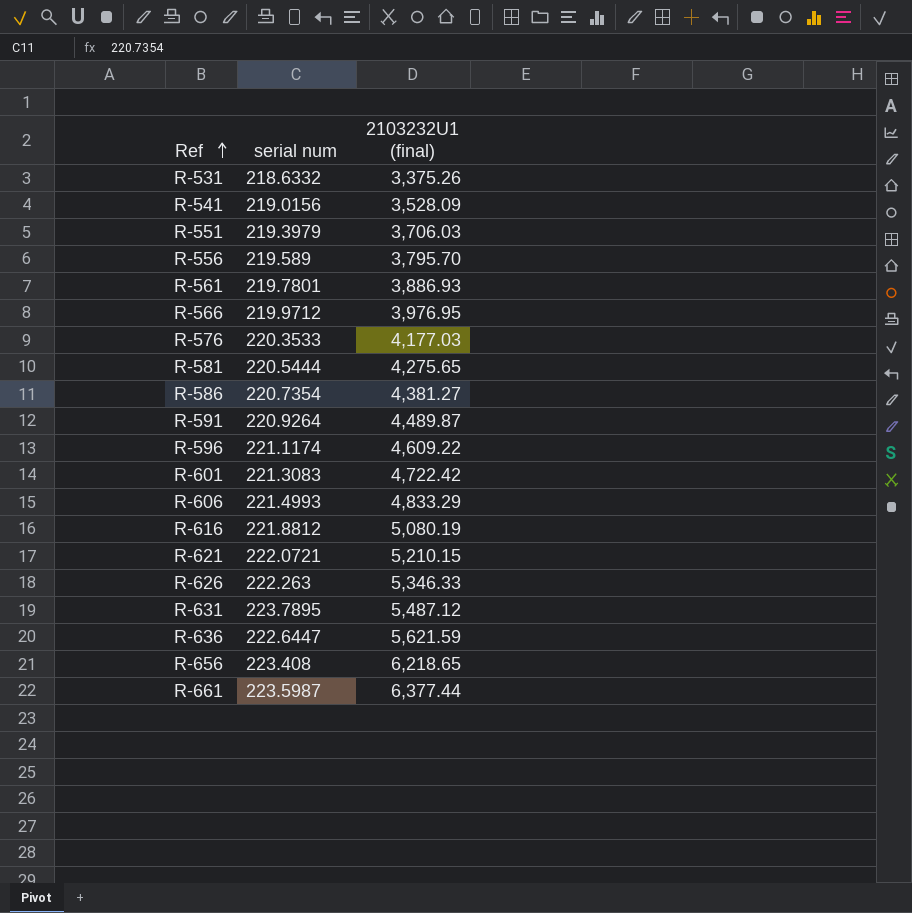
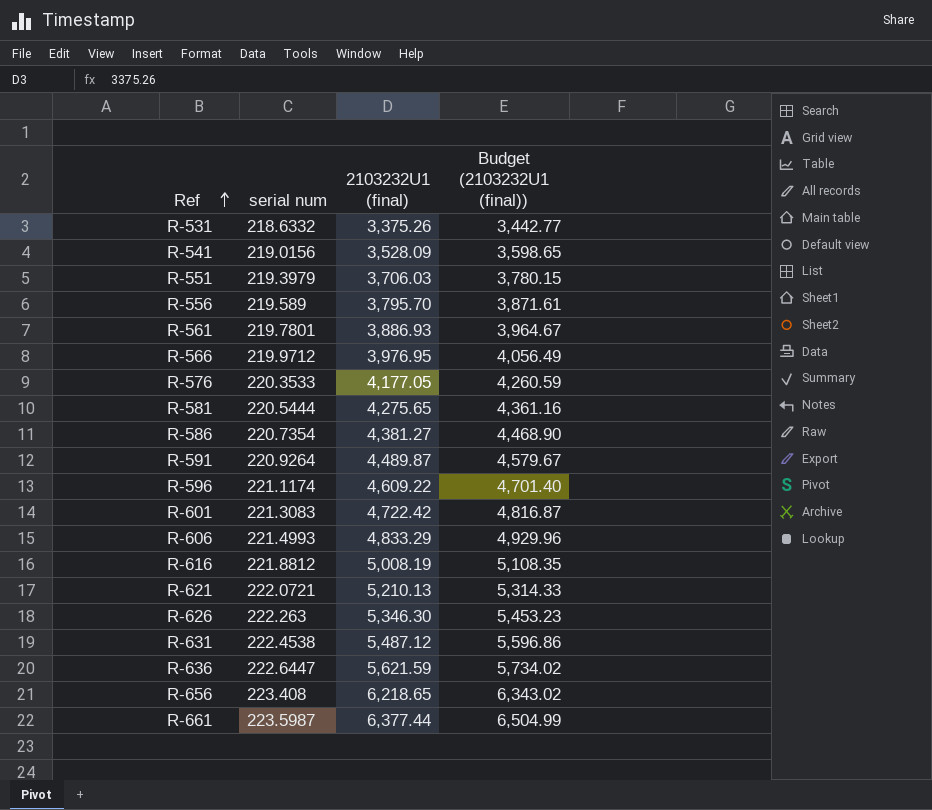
column Budget (2103232U1 (final)) | formula: none -> [2103232U1 (final)] * 1.02
R-576 | 2103232U1 (final): 4,177.03 -> 4,177.05
R-616 | 2103232U1 (final): 5,080.19 -> 5,008.19
R-621 | 2103232U1 (final): 5,210.15 -> 5,210.13
R-626 | 2103232U1 (final): 5,346.33 -> 5,346.30
R-631 | serial num: 223.7895 -> 222.4538

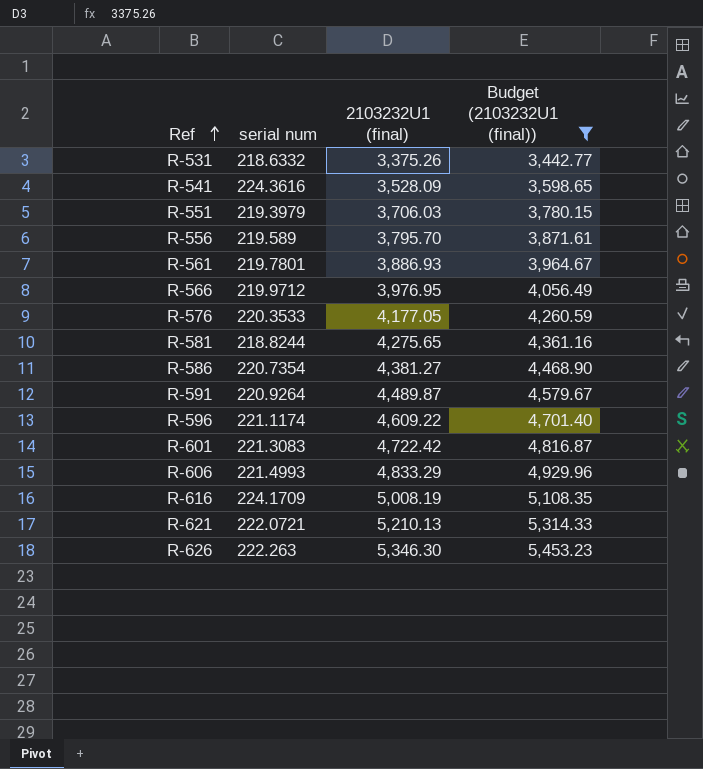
filter: none -> Budget (2103232U1 (final)) <= 5,453.23
R-541 | serial num: 219.0156 -> 224.3616
R-581 | serial num: 220.5444 -> 218.8244
R-616 | serial num: 221.8812 -> 224.1709

